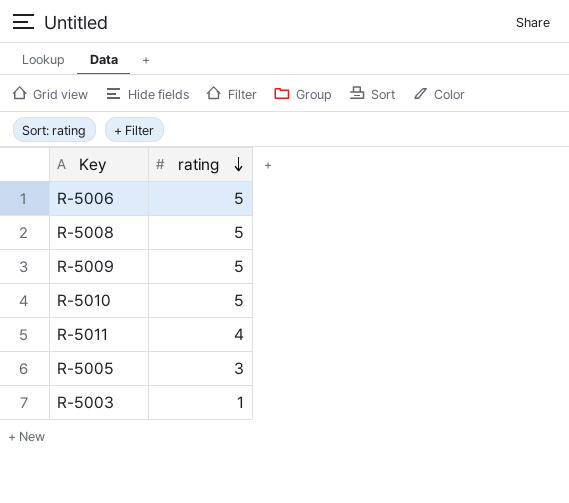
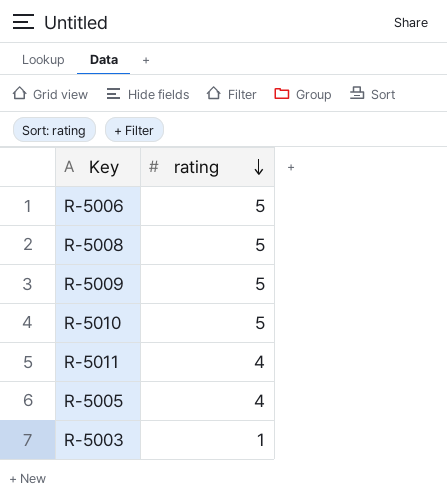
R-5005 | rating: 3 -> 4

